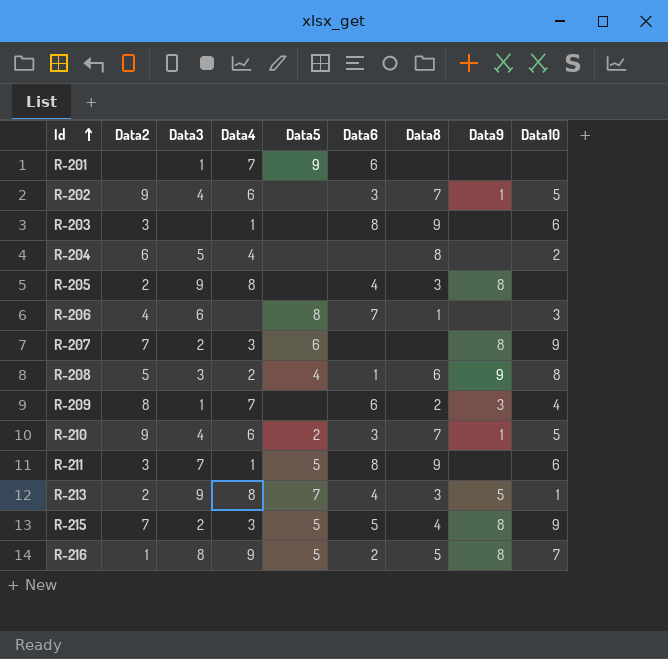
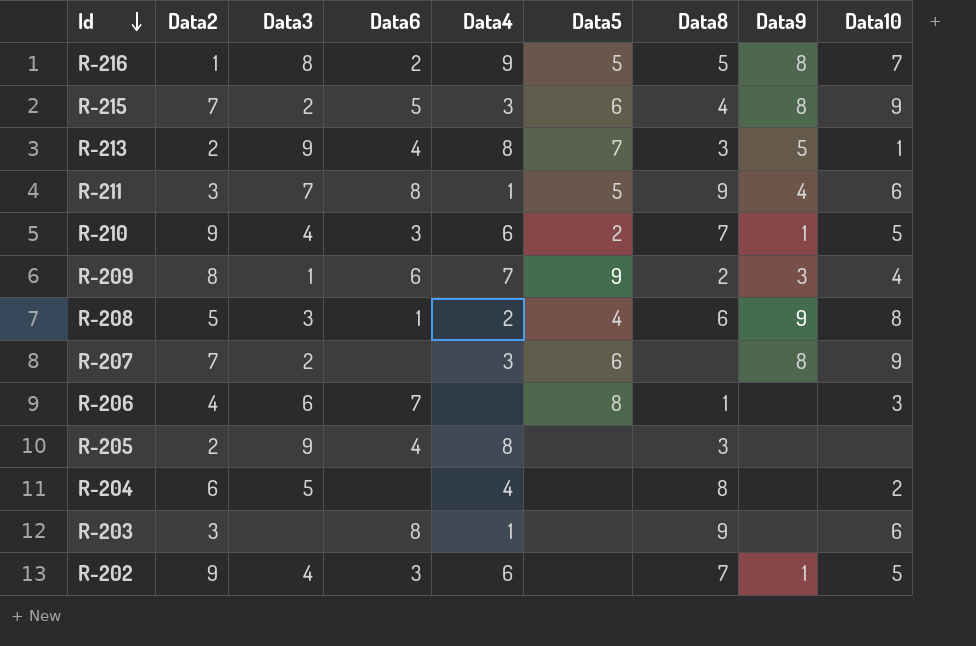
row order: Id ascending -> Id descending
column Data6 | position: 6 -> 4
row R-201: none | 1 | 7 | 9 | 6 | none | none | none -> none
R-215 | Data5: 5 -> 6
R-211 | Data9: none -> 4
R-209 | Data5: none -> 9
R-205 | Data9: 8 -> none

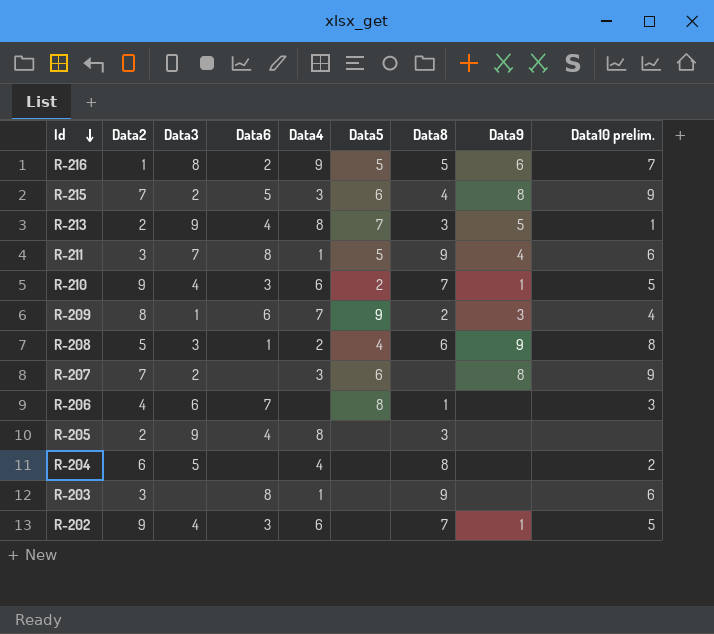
column name: Data10 -> Data10 prelim.
R-216 | Data9: 8 -> 6

